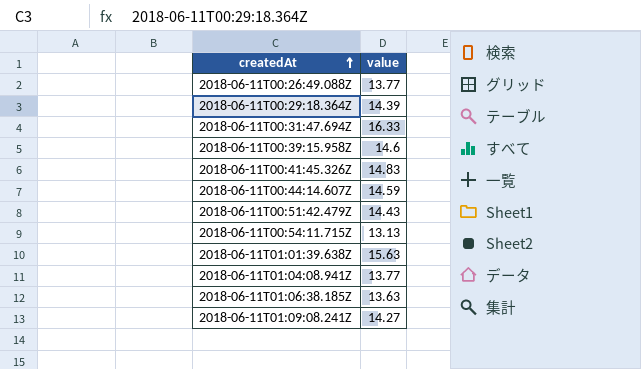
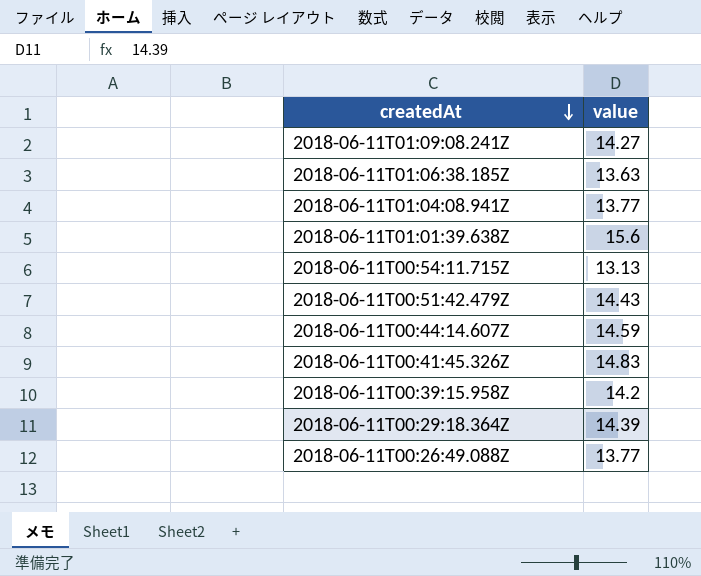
row order: createdAt ascending -> createdAt descending
row 2018-06-11T00:31:47.694Z: 16.33 -> none
2018-06-11T01:01:39.638Z | value: 15.63 -> 15.6
2018-06-11T00:39:15.958Z | value: 14.6 -> 14.2

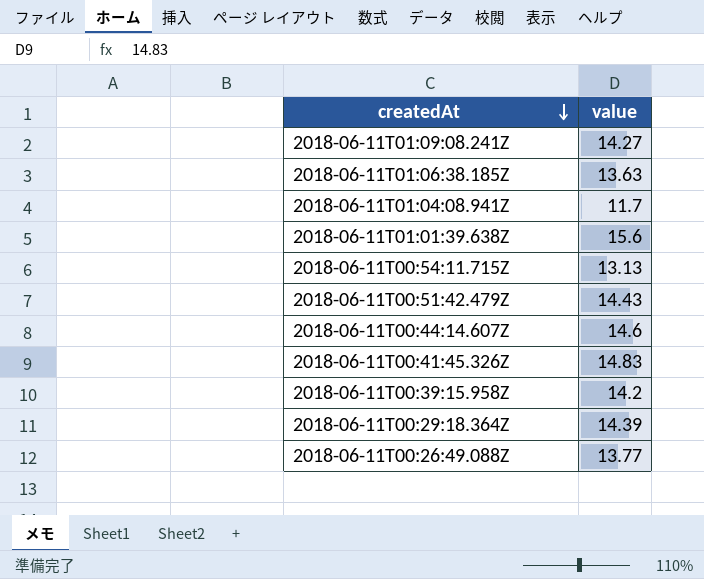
2018-06-11T01:04:08.941Z | value: 13.77 -> 11.7
2018-06-11T00:44:14.607Z | value: 14.59 -> 14.6

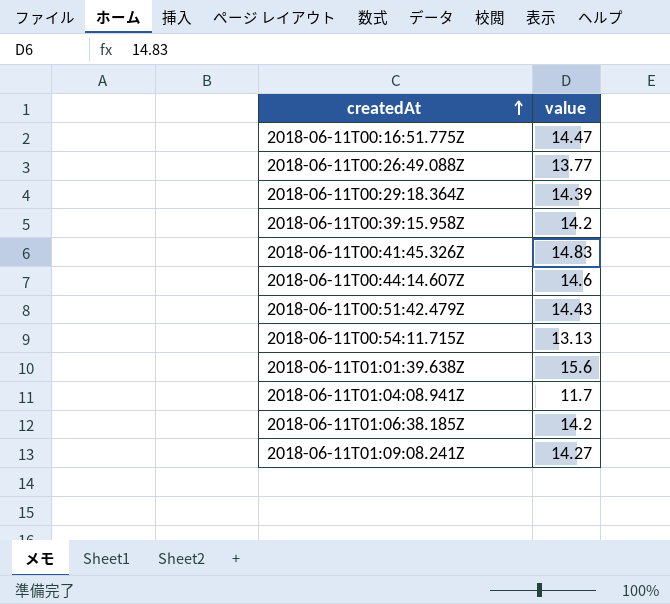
row order: createdAt descending -> createdAt ascending
row 2018-06-11T00:16:51.775Z: none -> 14.47
2018-06-11T01:06:38.185Z | value: 13.63 -> 14.2

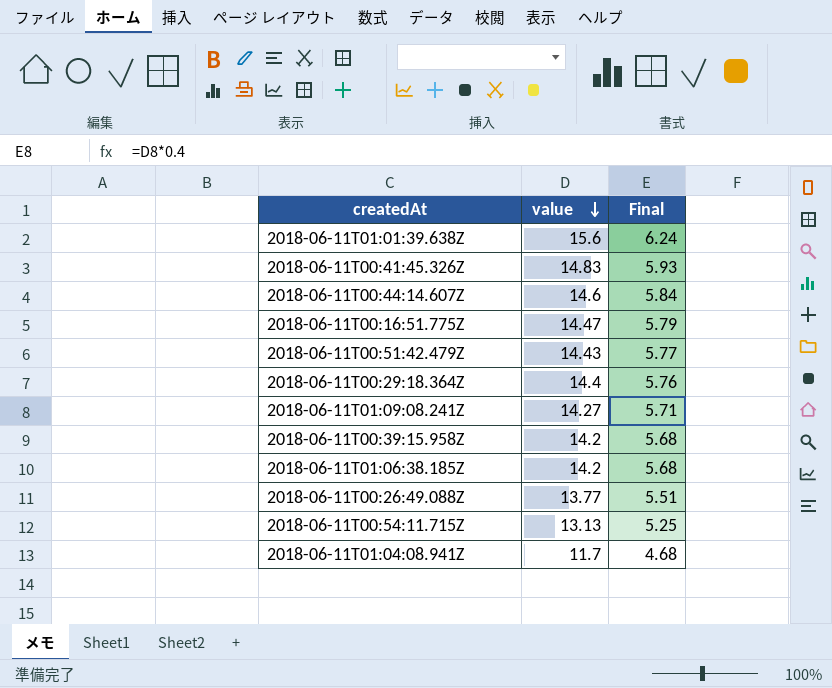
row order: createdAt ascending -> value descending
column Final | formula: none -> [value] * 0.4
2018-06-11T00:29:18.364Z | value: 14.39 -> 14.4

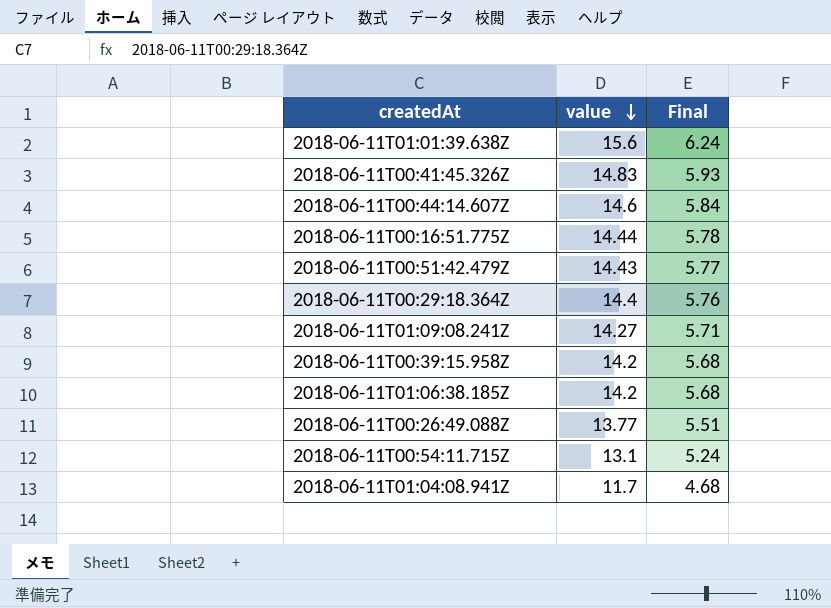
2018-06-11T00:16:51.775Z | value: 14.47 -> 14.44
2018-06-11T00:16:51.775Z | Final: 5.79 -> 5.78
2018-06-11T00:54:11.715Z | value: 13.13 -> 13.1
2018-06-11T00:54:11.715Z | Final: 5.25 -> 5.24

